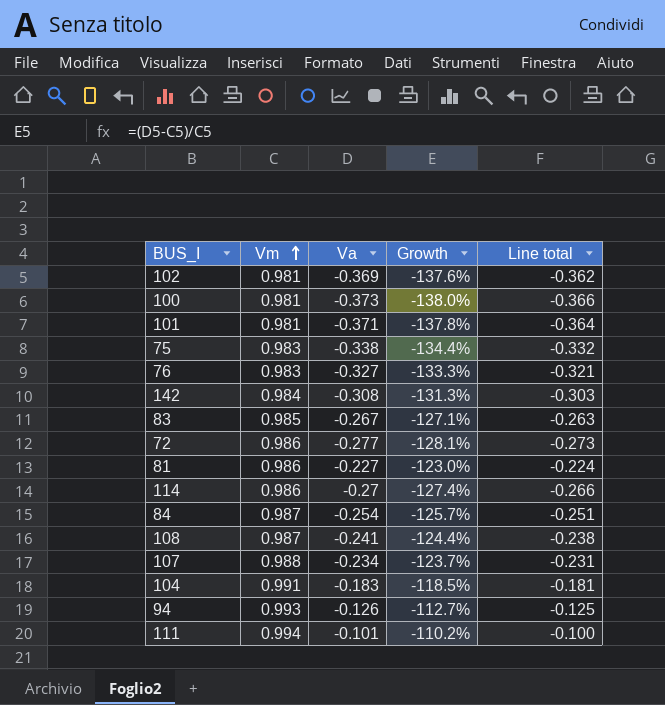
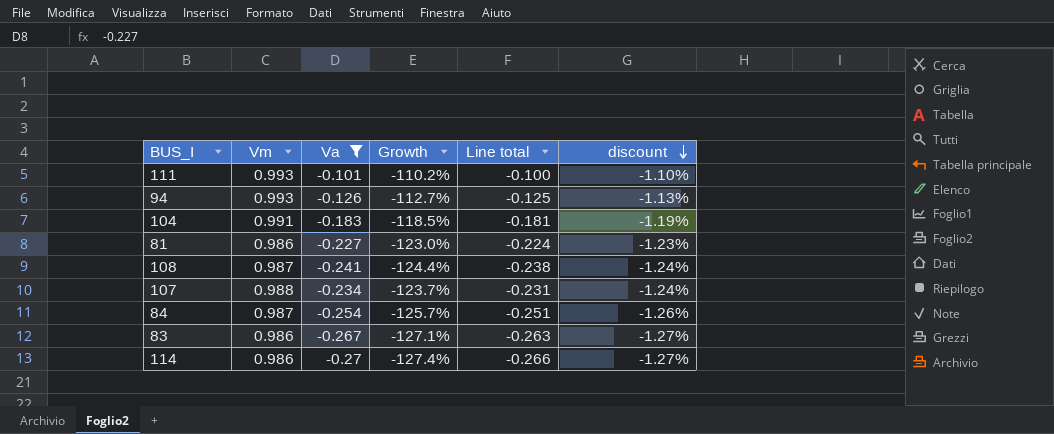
filter: none -> Va >= -0.27
row order: Vm ascending -> discount descending
column discount | formula: none -> [Growth] * 0.01
111 | Vm: 0.994 -> 0.993
83 | Vm: 0.985 -> 0.986

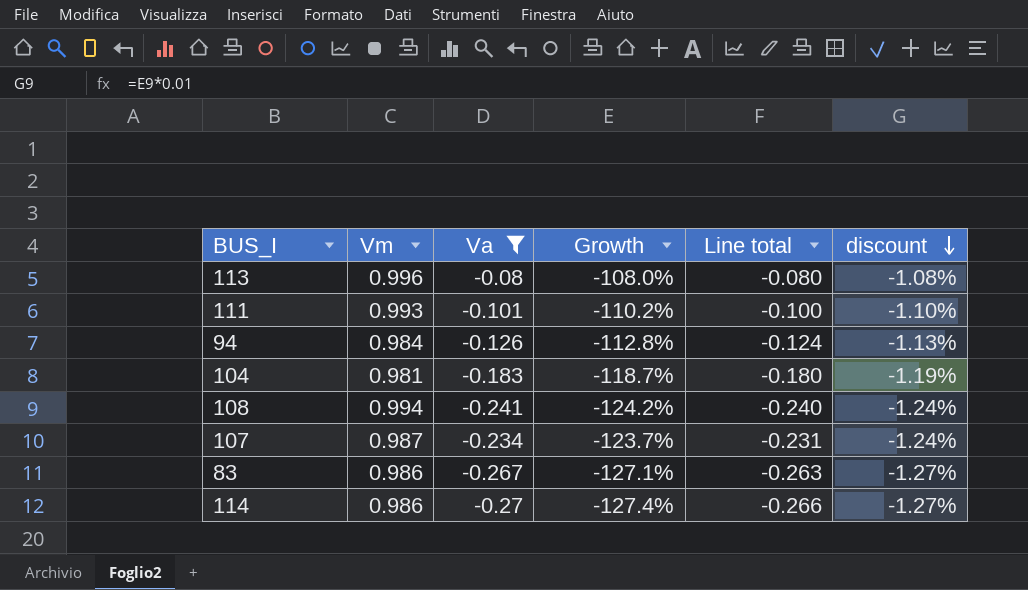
row 81: 0.986 | -0.227 | -123.0% | -0.224 | -1.23% -> none
row 84: 0.987 | -0.254 | -125.7% | -0.251 | -1.26% -> none
row 113: none -> 0.996 | -0.08 | -108.0% | -0.080 | -1.08%
94 | Vm: 0.993 -> 0.984
94 | Growth: -112.7% -> -112.8%
94 | Line total: -0.125 -> -0.124
104 | Vm: 0.991 -> 0.981
104 | Growth: -118.5% -> -118.7%
104 | Line total: -0.181 -> -0.180
108 | Vm: 0.987 -> 0.994
108 | Growth: -124.4% -> -124.2%
108 | Line total: -0.238 -> -0.240
107 | Vm: 0.988 -> 0.987

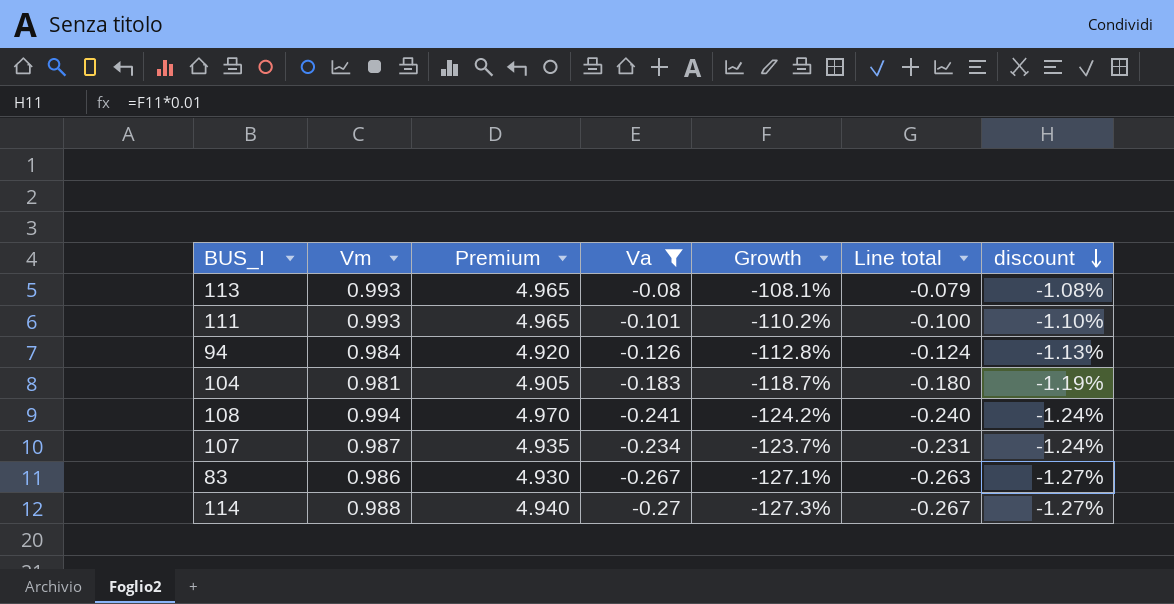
column Premium | formula: none -> [Vm] * 5
113 | Vm: 0.996 -> 0.993
113 | Growth: -108.0% -> -108.1%
113 | Line total: -0.080 -> -0.079
114 | Vm: 0.986 -> 0.988
114 | Growth: -127.4% -> -127.3%
114 | Line total: -0.266 -> -0.267

